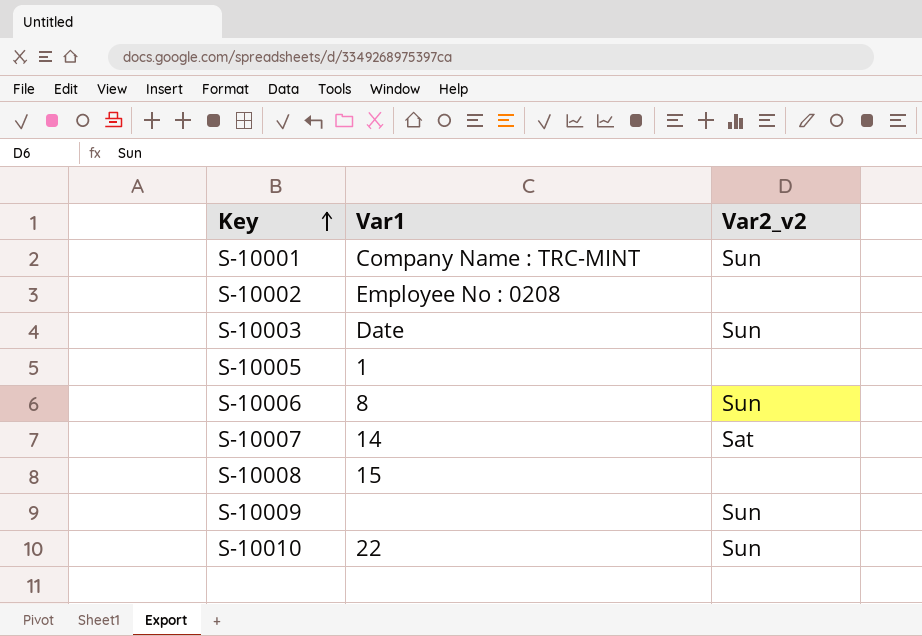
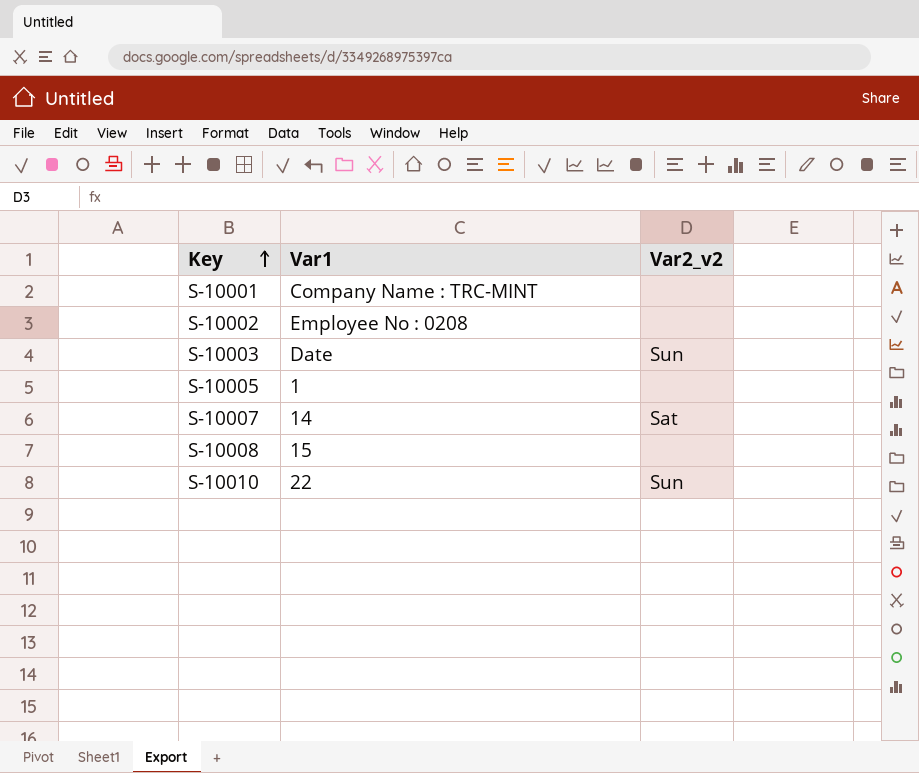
row S-10006: 8 | Sun -> none
row S-10009: none | Sun -> none
S-10001 | Var2_v2: Sun -> none

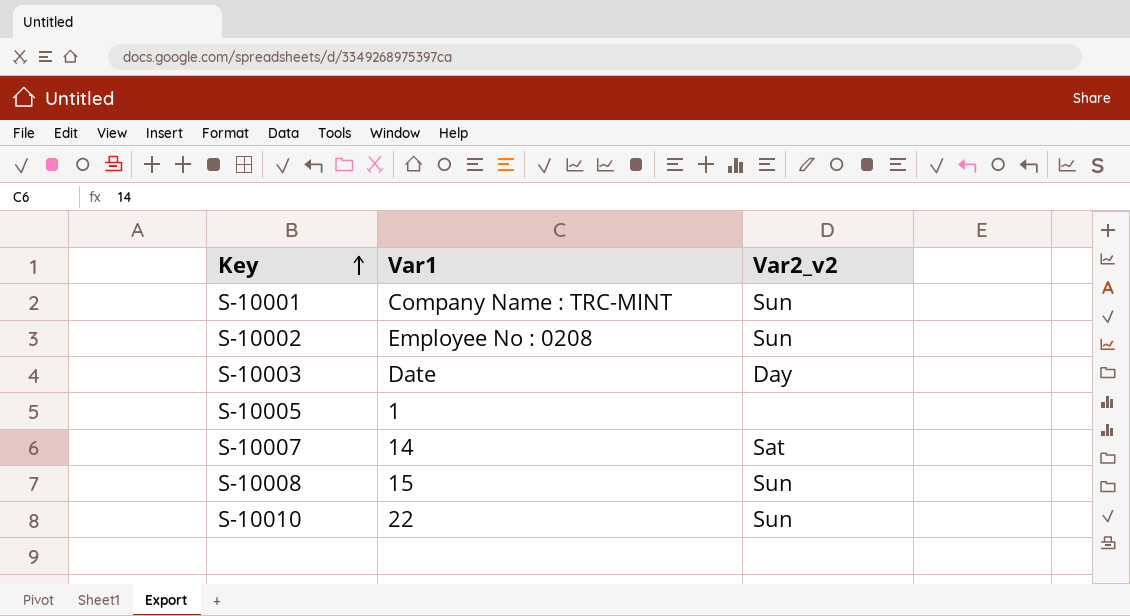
S-10001 | Var2_v2: none -> Sun
S-10002 | Var2_v2: none -> Sun
S-10003 | Var2_v2: Sun -> Day
S-10008 | Var2_v2: none -> Sun

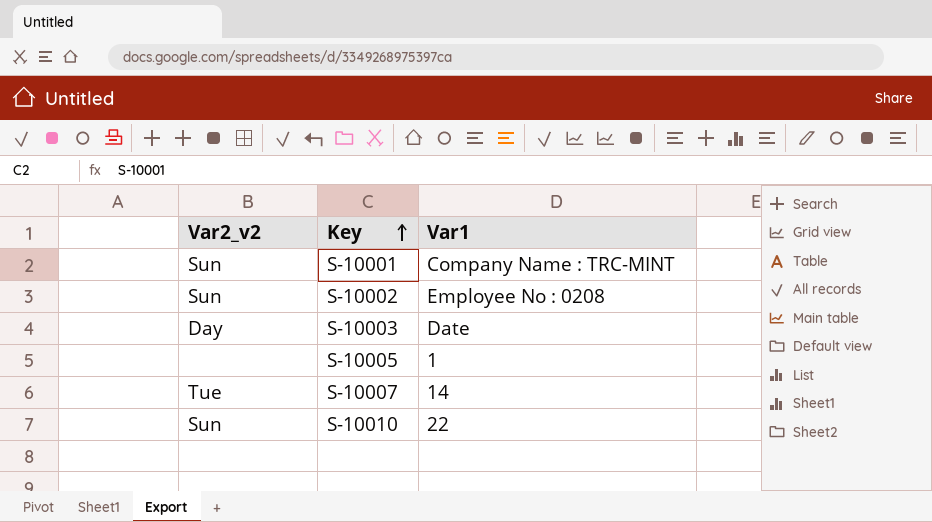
column Var2_v2 | position: 3 -> 1
row S-10008: 15 | Sun -> none
S-10007 | Var2_v2: Sat -> Tue

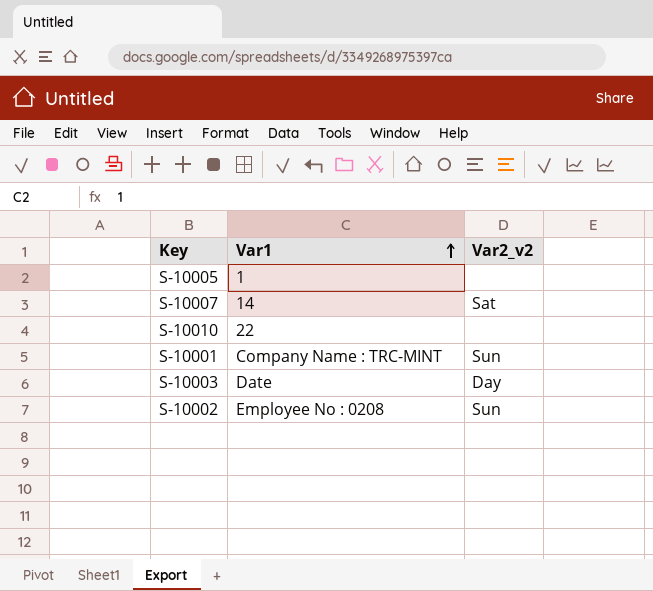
row order: Key ascending -> Var1 ascending
column Var2_v2 | position: 1 -> 3
S-10007 | Var2_v2: Tue -> Sat
S-10010 | Var2_v2: Sun -> none

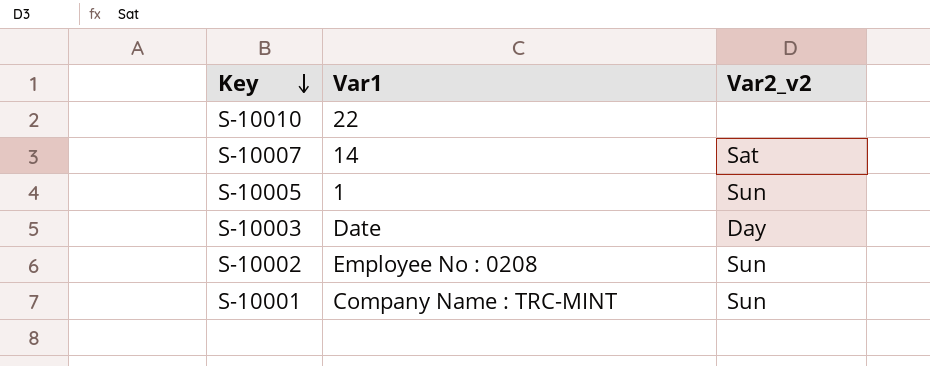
row order: Var1 ascending -> Key descending
S-10005 | Var2_v2: none -> Sun

